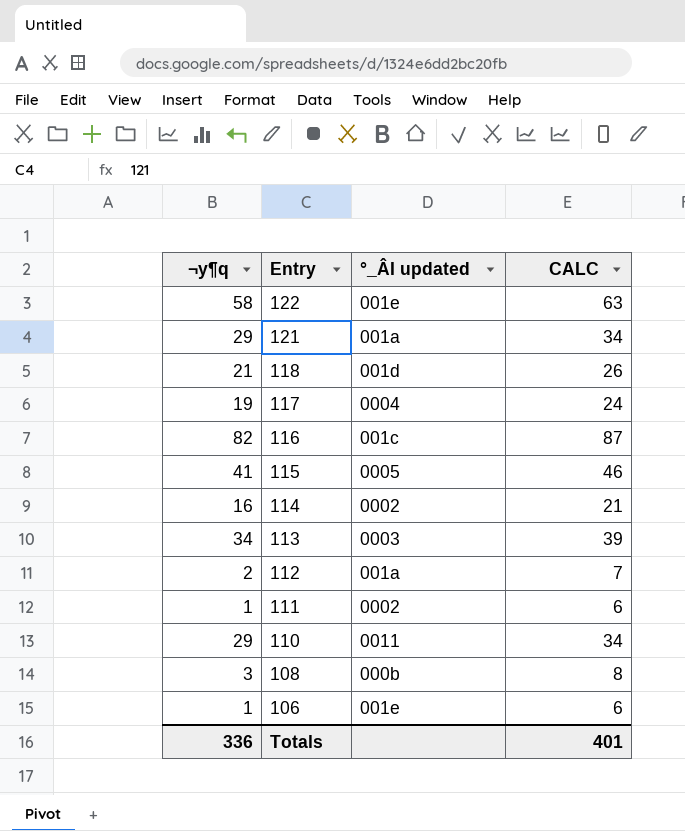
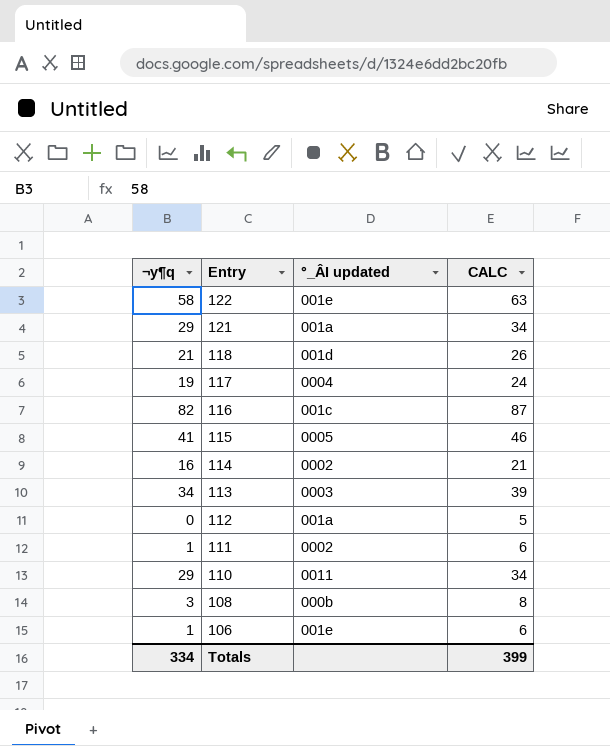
112 | ¬y¶q: 2 -> 0
112 | CALC: 7 -> 5
Totals | ¬y¶q: 336 -> 334
Totals | CALC: 401 -> 399

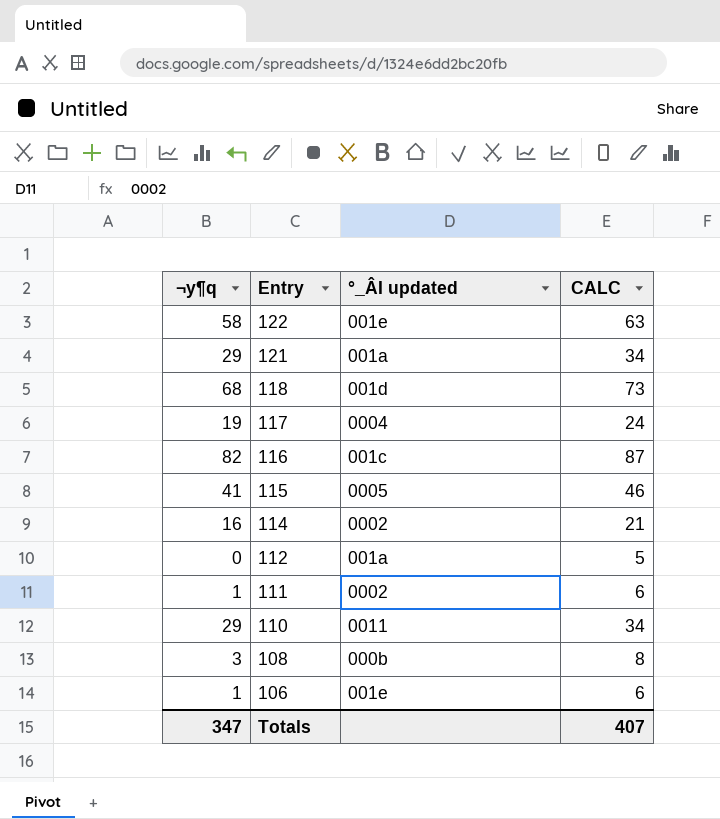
row 113: 34 | 0003 | 39 -> none
118 | ¬y¶q: 21 -> 68
118 | CALC: 26 -> 73
Totals | ¬y¶q: 334 -> 347
Totals | CALC: 399 -> 407

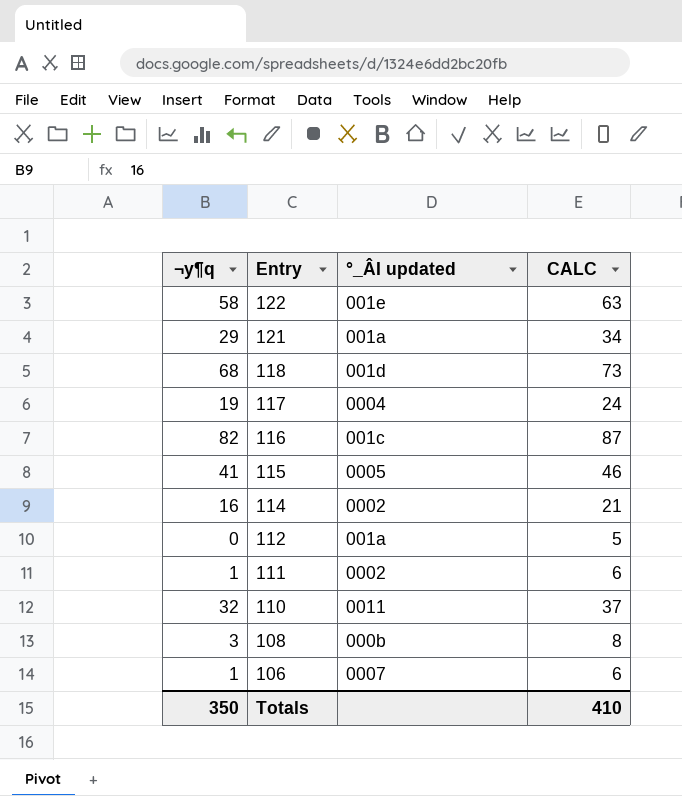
110 | ¬y¶q: 29 -> 32
110 | CALC: 34 -> 37
106 | °_ÂI updated: 001e -> 0007
Totals | ¬y¶q: 347 -> 350
Totals | CALC: 407 -> 410

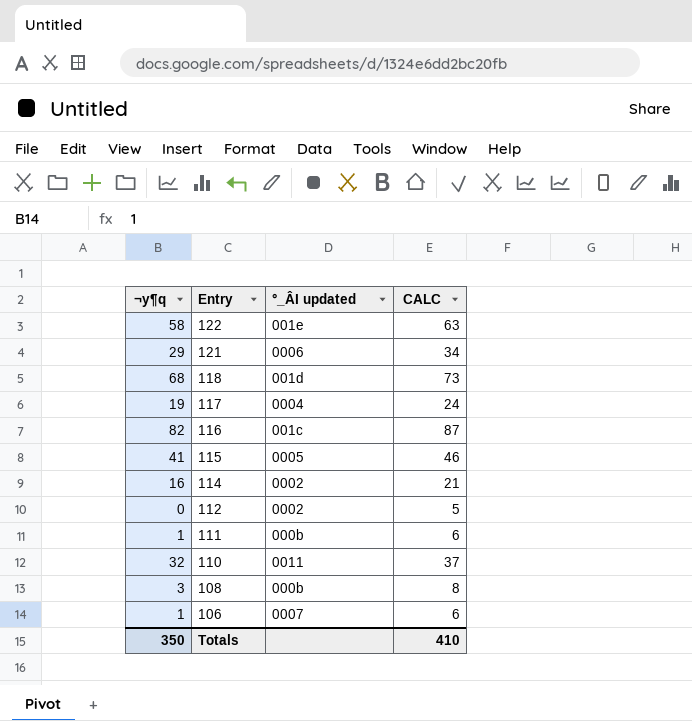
121 | °_ÂI updated: 001a -> 0006
112 | °_ÂI updated: 001a -> 0002
111 | °_ÂI updated: 0002 -> 000b

